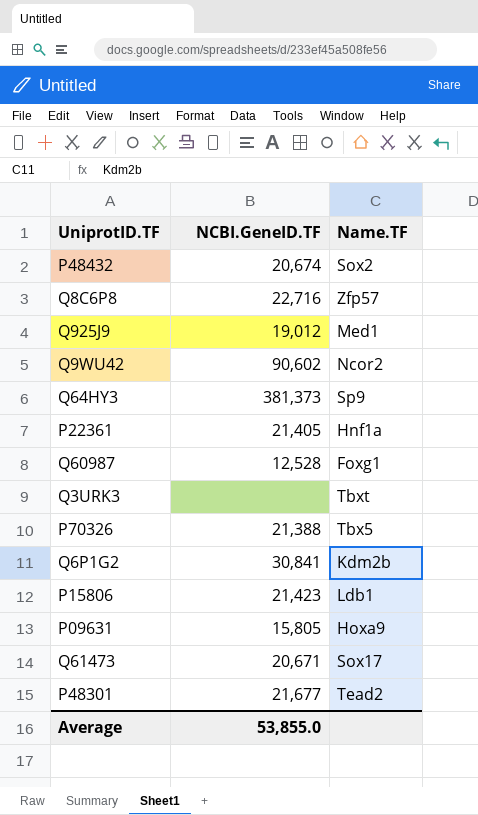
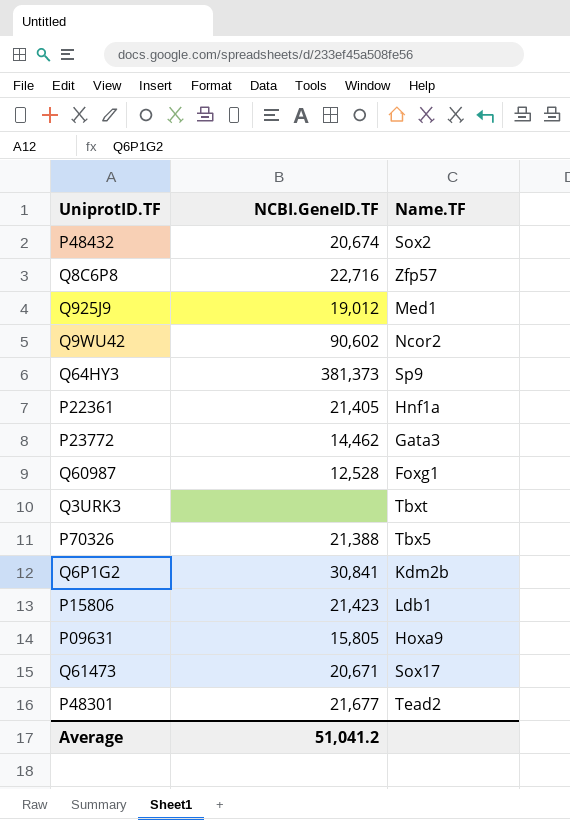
row P23772: none -> 14,462 | Gata3
Average | NCBI.GeneID.TF: 53,855.0 -> 51,041.2

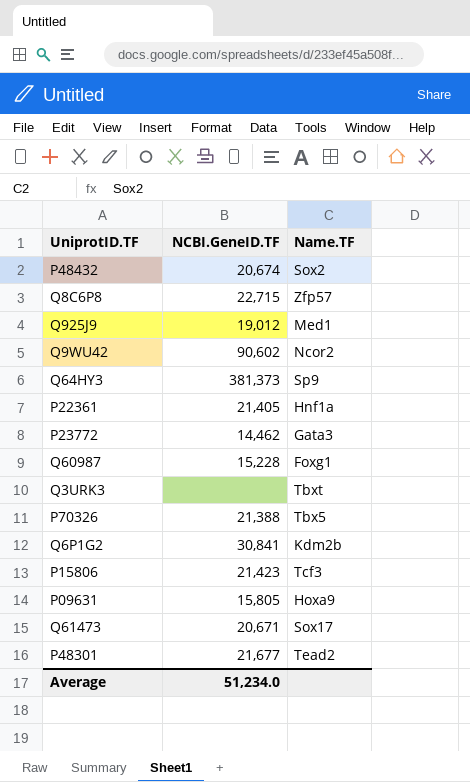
Q8C6P8 | NCBI.GeneID.TF: 22,716 -> 22,715
Q60987 | NCBI.GeneID.TF: 12,528 -> 15,228
P15806 | Name.TF: Ldb1 -> Tcf3
Average | NCBI.GeneID.TF: 51,041.2 -> 51,234.0

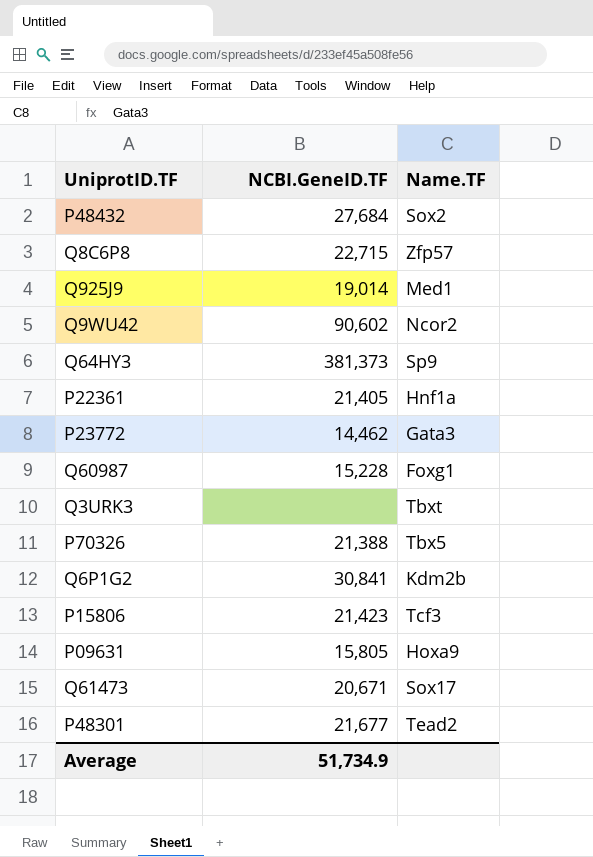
P48432 | NCBI.GeneID.TF: 20,674 -> 27,684
Q925J9 | NCBI.GeneID.TF: 19,012 -> 19,014
Average | NCBI.GeneID.TF: 51,234.0 -> 51,734.9

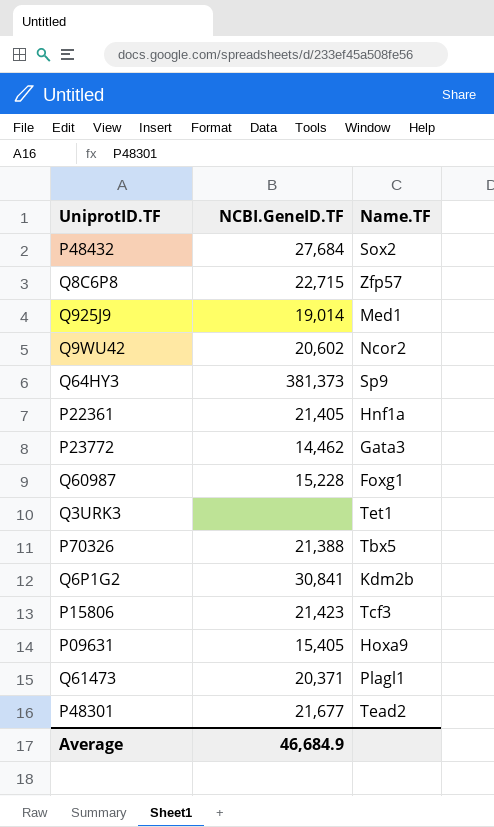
Q9WU42 | NCBI.GeneID.TF: 90,602 -> 20,602
Q3URK3 | Name.TF: Tbxt -> Tet1
P09631 | NCBI.GeneID.TF: 15,805 -> 15,405
Q61473 | NCBI.GeneID.TF: 20,671 -> 20,371
Q61473 | Name.TF: Sox17 -> Plagl1
Average | NCBI.GeneID.TF: 51,734.9 -> 46,684.9

